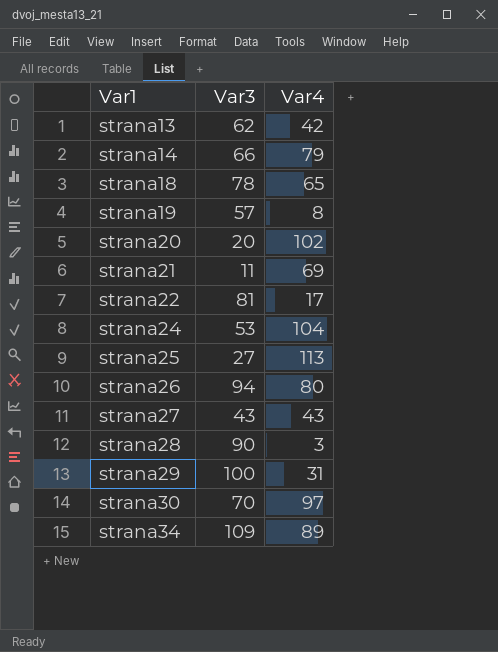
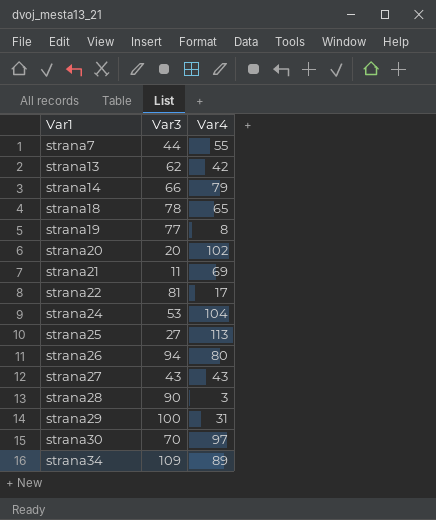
row strana7: none -> 44 | 55
strana19 | Var3: 57 -> 77

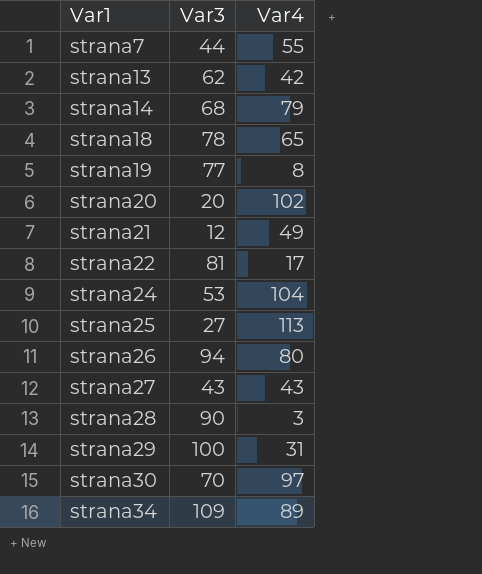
strana14 | Var3: 66 -> 68
strana21 | Var3: 11 -> 12
strana21 | Var4: 69 -> 49

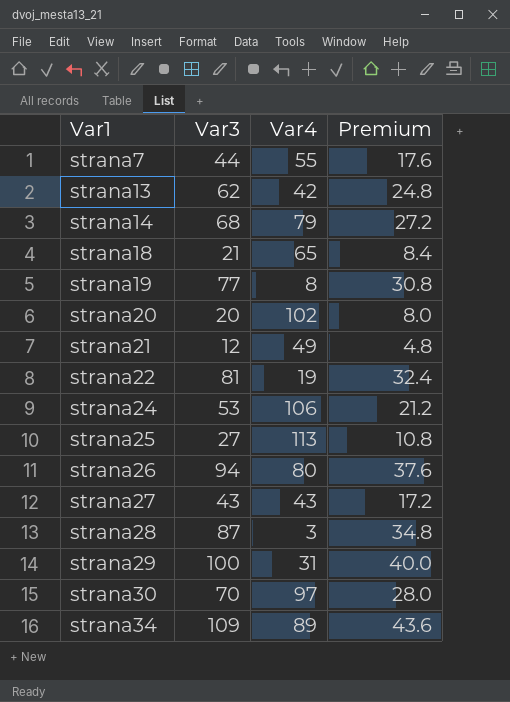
column Premium | formula: none -> [Var3] * 0.4
strana18 | Var3: 78 -> 21
strana22 | Var4: 17 -> 19
strana24 | Var4: 104 -> 106
strana28 | Var3: 90 -> 87

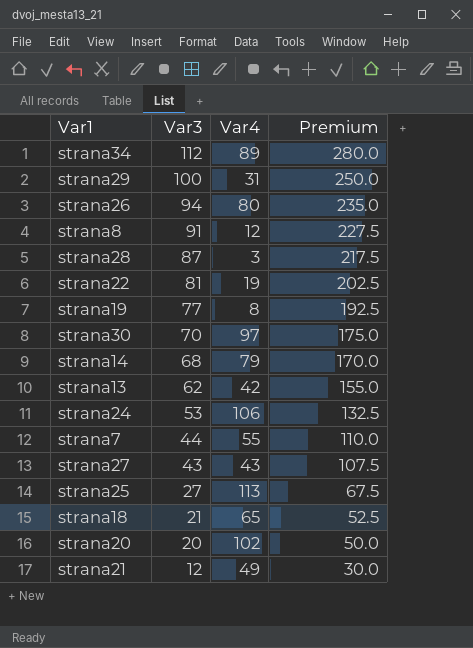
row order: Var1 ascending -> Var3 descending
column Premium | formula: [Var3] * 0.4 -> [Var3] * 2.5
strana34 | Var3: 109 -> 112
row strana8: none -> 91 | 12 | 227.5

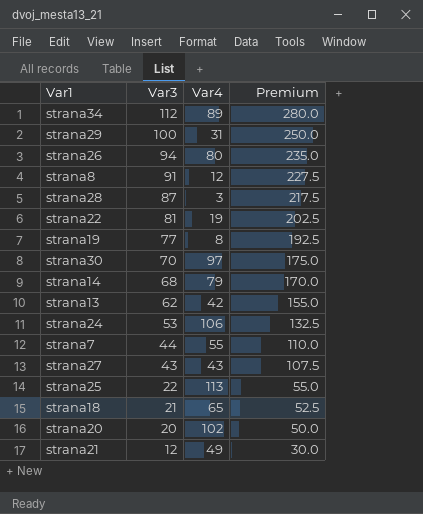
strana25 | Var3: 27 -> 22
strana25 | Premium: 67.5 -> 55.0

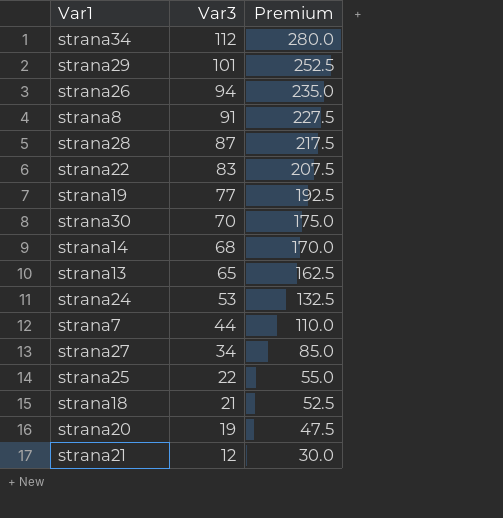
column Var4 | position: 3 -> none
strana29 | Var3: 100 -> 101
strana29 | Premium: 250.0 -> 252.5
strana22 | Var3: 81 -> 83
strana22 | Premium: 202.5 -> 207.5
strana13 | Var3: 62 -> 65
strana13 | Premium: 155.0 -> 162.5
strana27 | Var3: 43 -> 34
strana27 | Premium: 107.5 -> 85.0
strana20 | Var3: 20 -> 19
strana20 | Premium: 50.0 -> 47.5

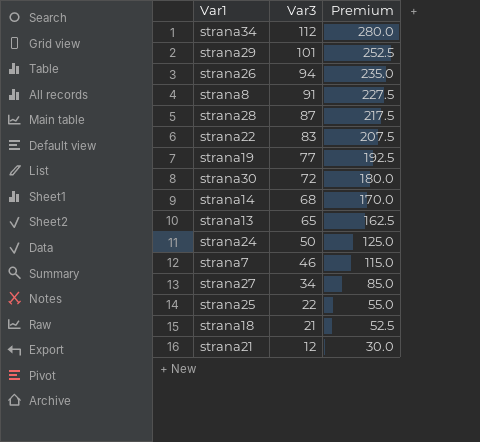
row strana20: 19 | 47.5 -> none
strana30 | Var3: 70 -> 72
strana30 | Premium: 175.0 -> 180.0
strana24 | Var3: 53 -> 50
strana24 | Premium: 132.5 -> 125.0
strana7 | Var3: 44 -> 46
strana7 | Premium: 110.0 -> 115.0

